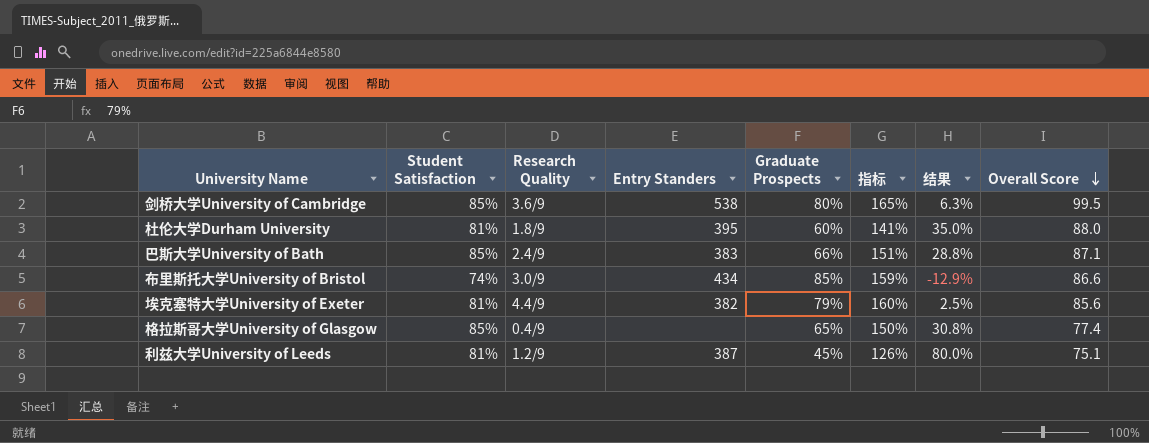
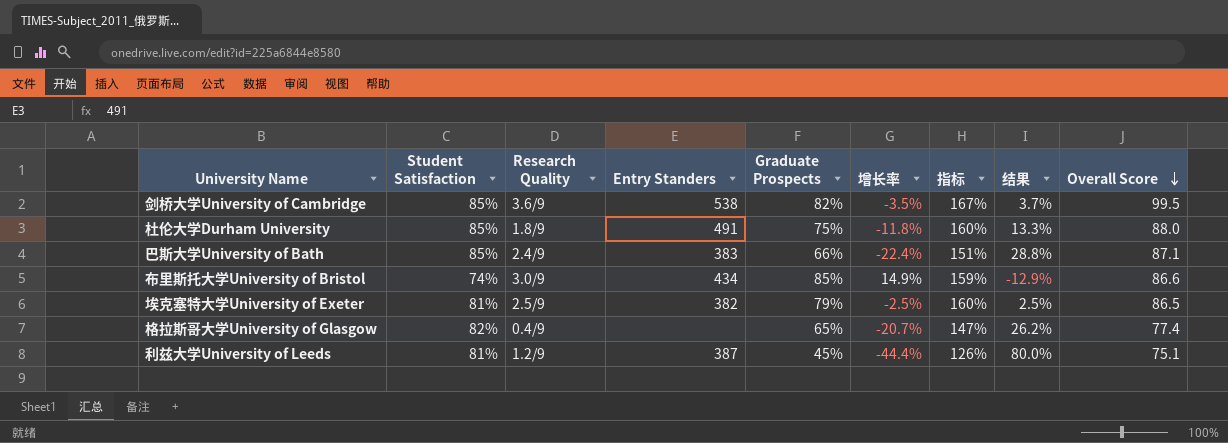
column 增长率 | formula: none -> ([Graduate Prospects] - [Student Satisfaction]) / [Student Satisfaction]
剑桥大学University of Cambridge | Graduate Prospects: 80% -> 82%
剑桥大学University of Cambridge | 指标: 165% -> 167%
剑桥大学University of Cambridge | 结果: 6.3% -> 3.7%
杜伦大学Durham University | Student Satisfaction: 81% -> 85%
杜伦大学Durham University | Entry Standers: 395 -> 491
杜伦大学Durham University | Graduate Prospects: 60% -> 75%
杜伦大学Durham University | 指标: 141% -> 160%
杜伦大学Durham University | 结果: 35.0% -> 13.3%
埃克塞特大学University of Exeter | Research Quality: 4.4/9 -> 2.5/9
埃克塞特大学University of Exeter | Overall Score: 85.6 -> 86.5
格拉斯哥大学University of Glasgow | Student Satisfaction: 85% -> 82%
格拉斯哥大学University of Glasgow | 指标: 150% -> 147%
格拉斯哥大学University of Glasgow | 结果: 30.8% -> 26.2%

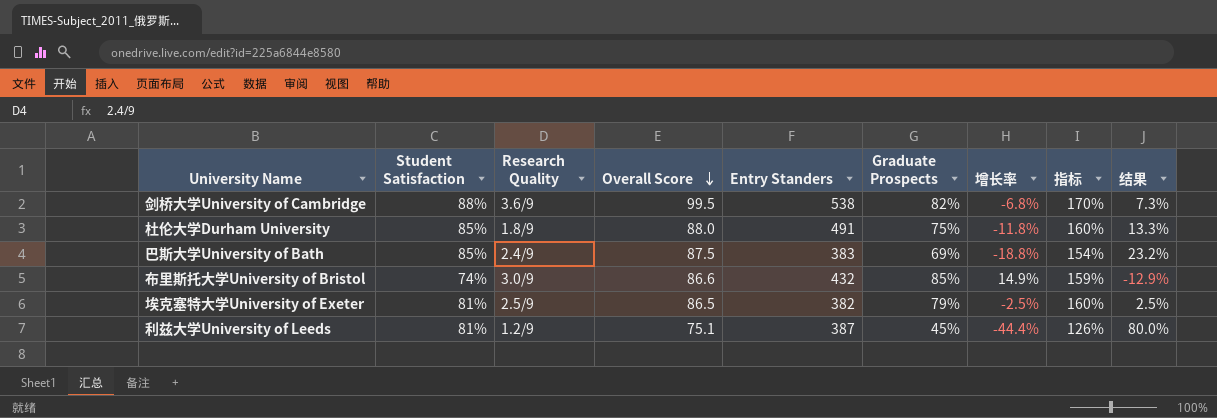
column Overall Score | position: 9 -> 4
row 格拉斯哥大学University of Glasgow: 82% | 0.4/9 | none | 65% | -20.7% | 147% | 26.2% | 77.4 -> none
剑桥大学University of Cambridge | Student Satisfaction: 85% -> 88%
剑桥大学University of Cambridge | 增长率: -3.5% -> -6.8%
剑桥大学University of Cambridge | 指标: 167% -> 170%
剑桥大学University of Cambridge | 结果: 3.7% -> 7.3%
巴斯大学University of Bath | Overall Score: 87.1 -> 87.5
巴斯大学University of Bath | Graduate Prospects: 66% -> 69%
巴斯大学University of Bath | 增长率: -22.4% -> -18.8%
巴斯大学University of Bath | 指标: 151% -> 154%
巴斯大学University of Bath | 结果: 28.8% -> 23.2%
布里斯托大学University of Bristol | Entry Standers: 434 -> 432

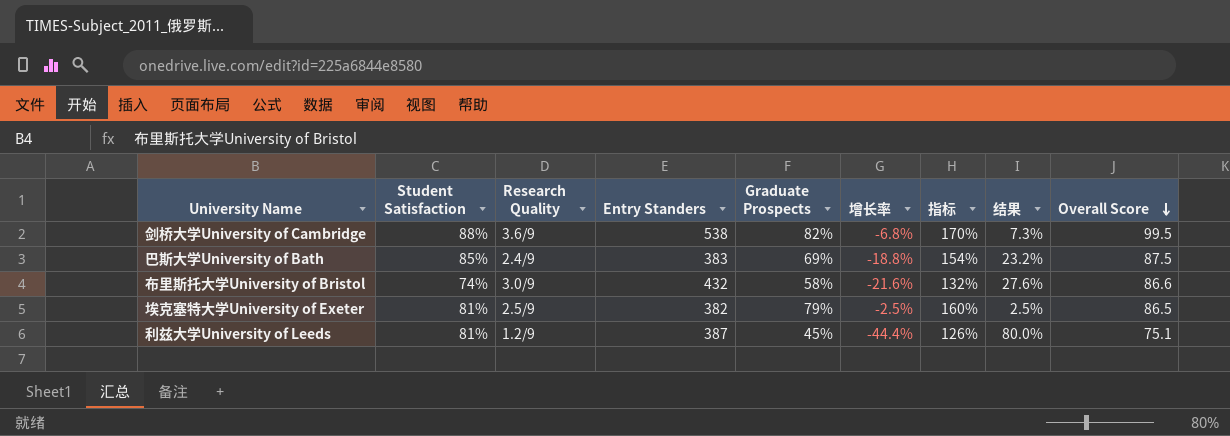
column Overall Score | position: 4 -> 9
row 杜伦大学Durham University: 85% | 1.8/9 | 88.0 | 491 | 75% | -11.8% | 160% | 13.3% -> none
布里斯托大学University of Bristol | Graduate Prospects: 85% -> 58%
布里斯托大学University of Bristol | 增长率: 14.9% -> -21.6%
布里斯托大学University of Bristol | 指标: 159% -> 132%
布里斯托大学University of Bristol | 结果: -12.9% -> 27.6%

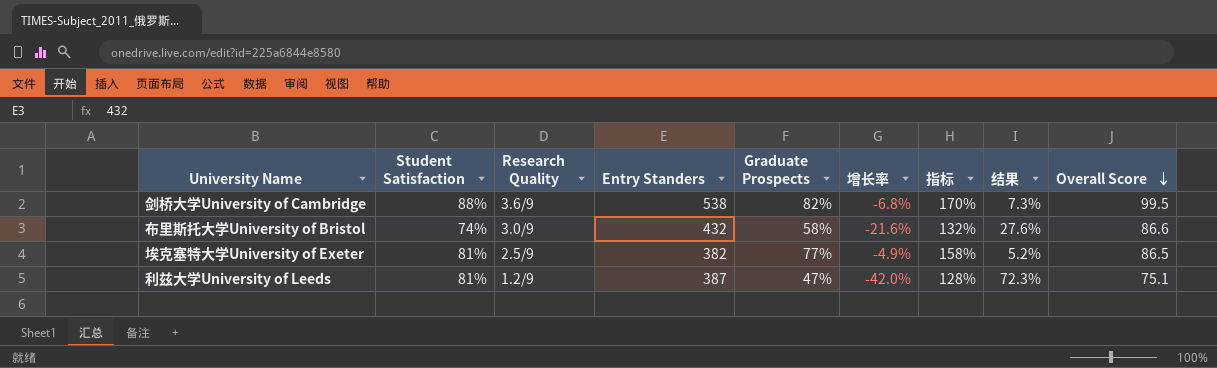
row 巴斯大学University of Bath: 85% | 2.4/9 | 383 | 69% | -18.8% | 154% | 23.2% | 87.5 -> none
埃克塞特大学University of Exeter | Graduate Prospects: 79% -> 77%
埃克塞特大学University of Exeter | 增长率: -2.5% -> -4.9%
埃克塞特大学University of Exeter | 指标: 160% -> 158%
埃克塞特大学University of Exeter | 结果: 2.5% -> 5.2%
利兹大学University of Leeds | Graduate Prospects: 45% -> 47%
利兹大学University of Leeds | 增长率: -44.4% -> -42.0%
利兹大学University of Leeds | 指标: 126% -> 128%
利兹大学University of Leeds | 结果: 80.0% -> 72.3%

